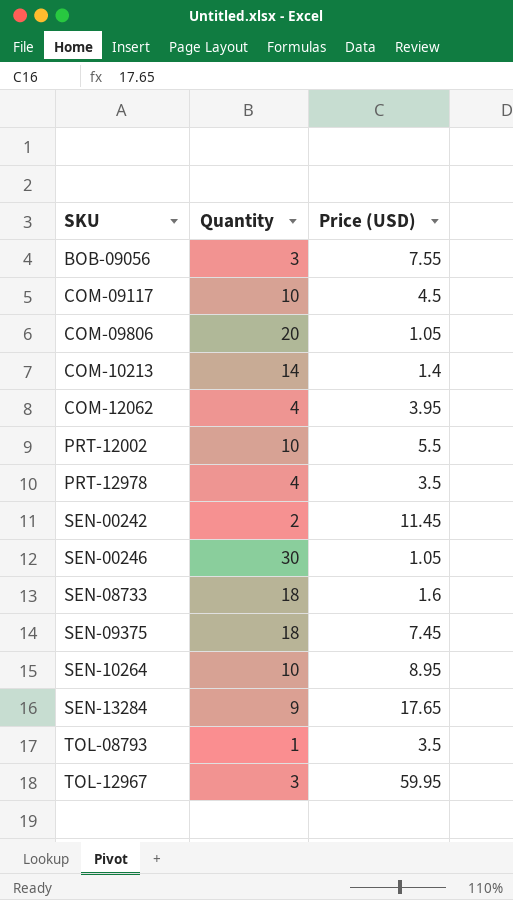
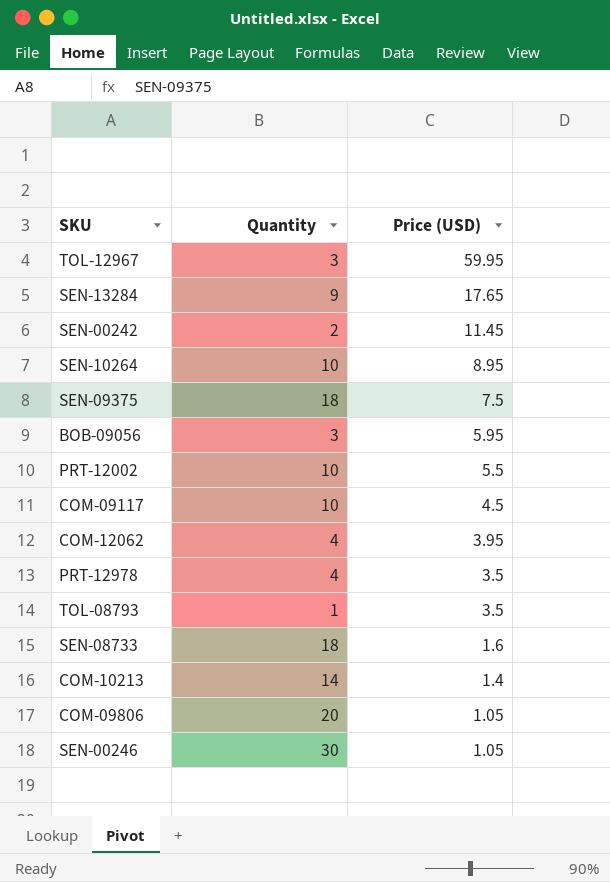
row order: SKU ascending -> Price (USD) descending
SEN-09375 | Price (USD): 7.45 -> 7.5
BOB-09056 | Price (USD): 7.55 -> 5.95

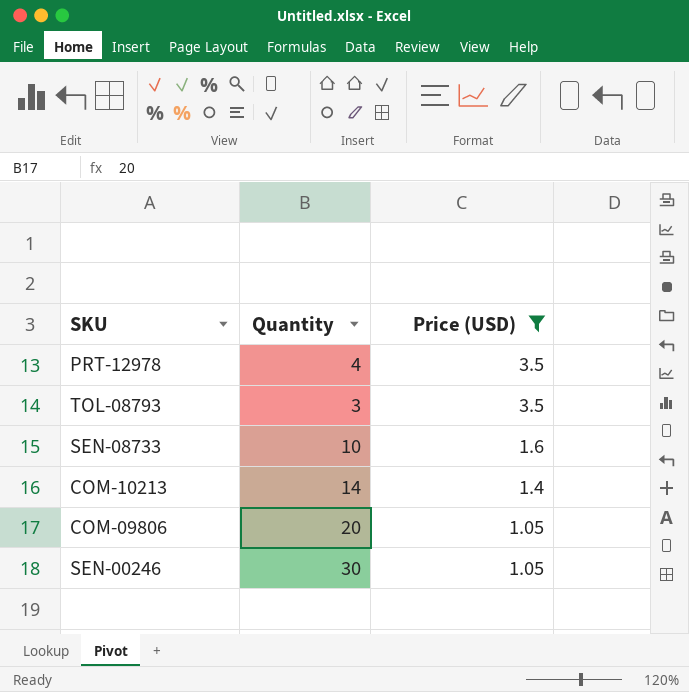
filter: none -> Price (USD) <= 3.5
TOL-08793 | Quantity: 1 -> 3
SEN-08733 | Quantity: 18 -> 10

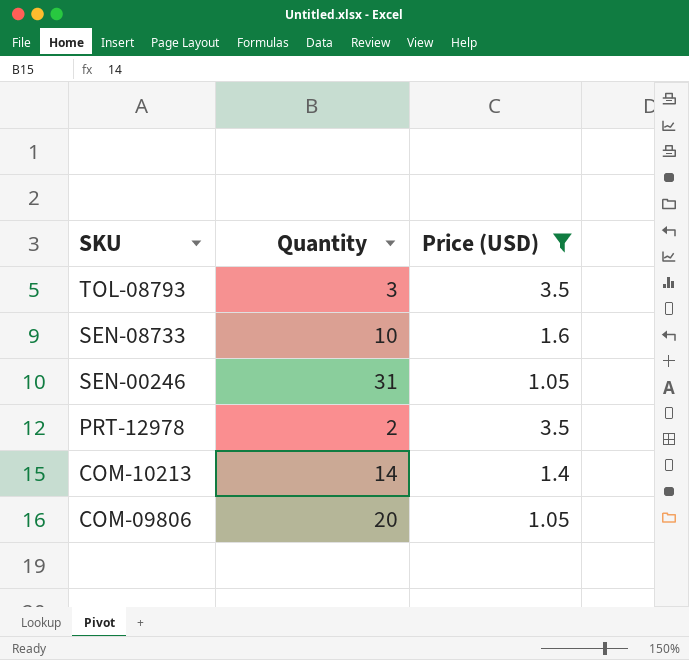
row order: Price (USD) descending -> SKU descending
SEN-00246 | Quantity: 30 -> 31
PRT-12978 | Quantity: 4 -> 2

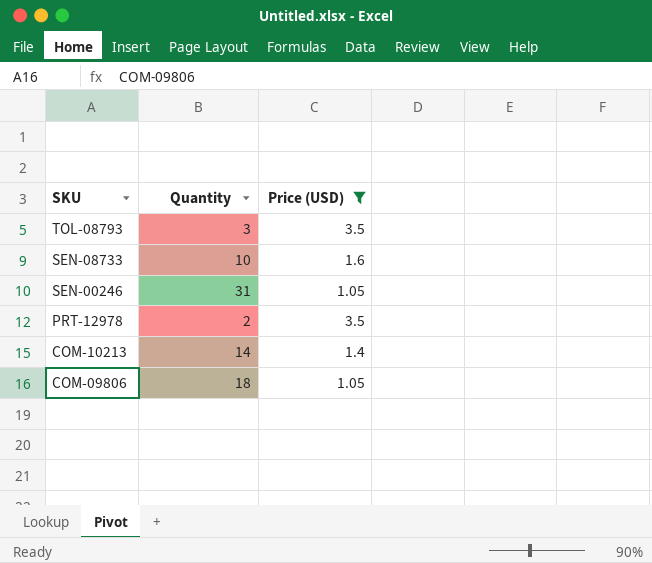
COM-09806 | Quantity: 20 -> 18

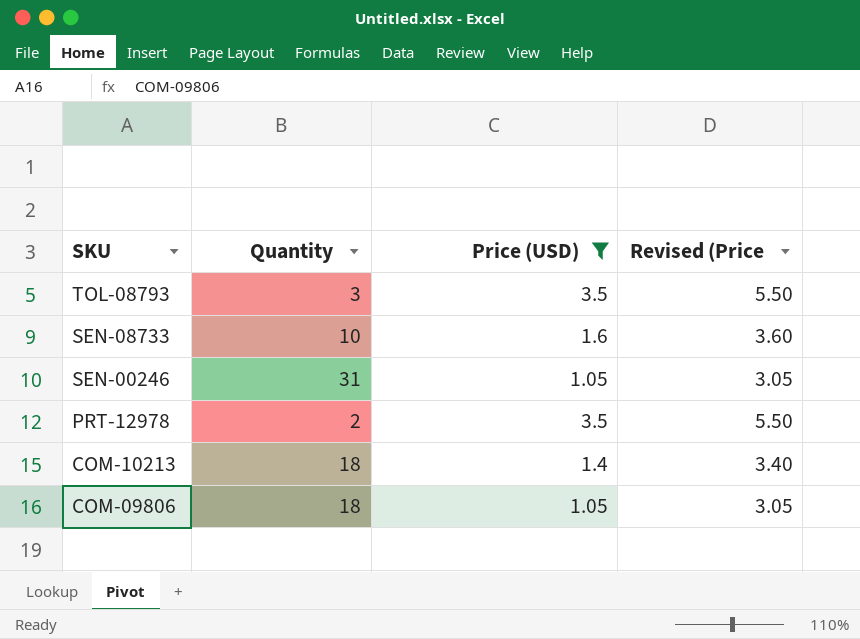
column Revised (Price | formula: none -> [Price (USD)] + 2
COM-10213 | Quantity: 14 -> 18

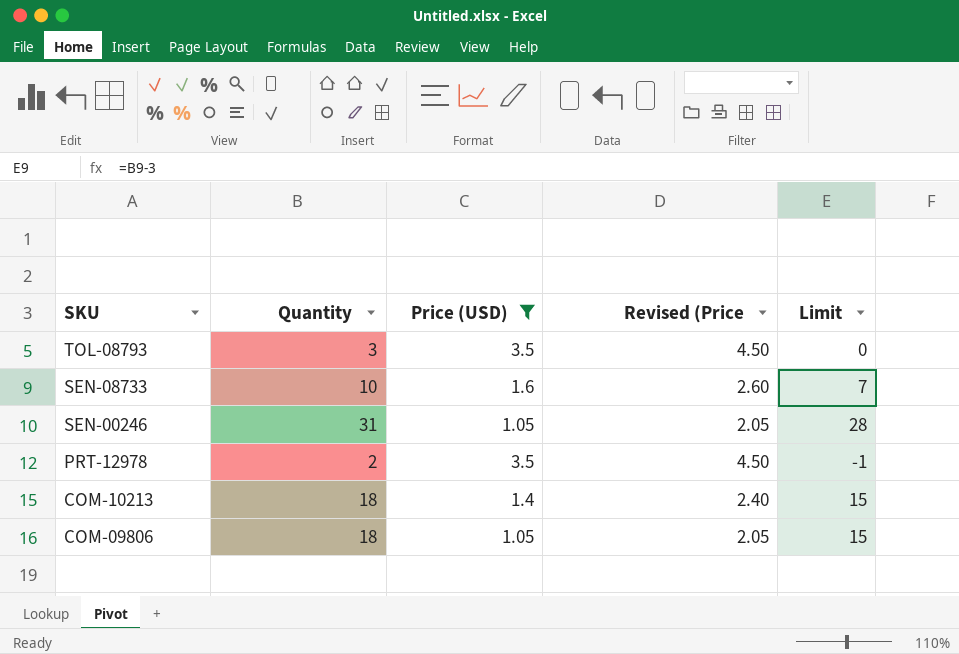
column Revised (Price | formula: [Price (USD)] + 2 -> [Price (USD)] + 1
column Limit | formula: none -> [Quantity] - 3

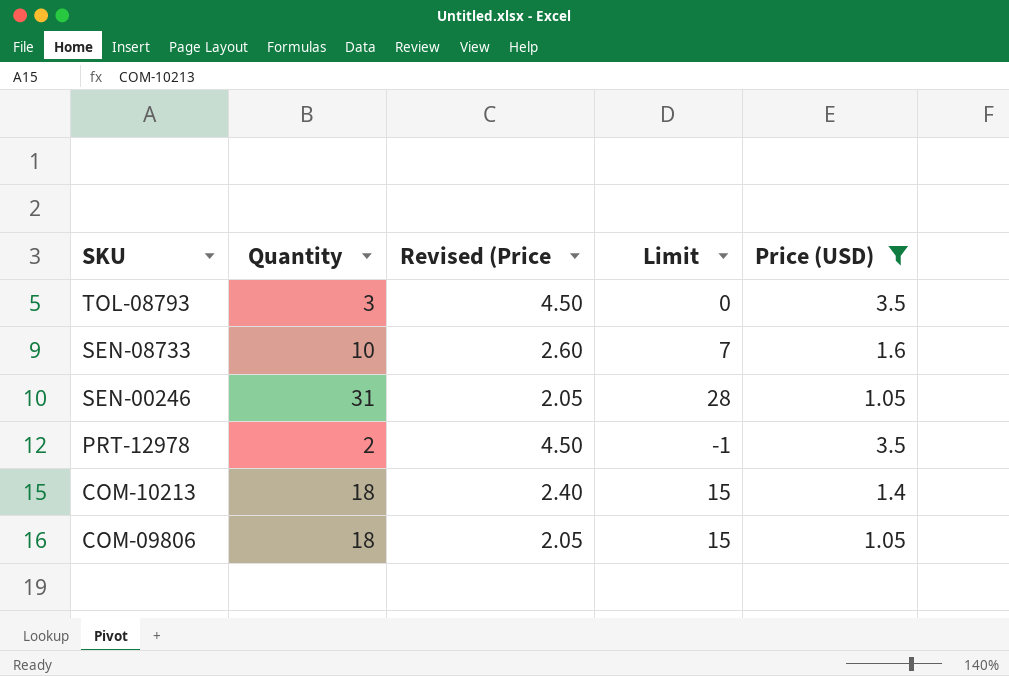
column Price (USD) | position: 3 -> 5

